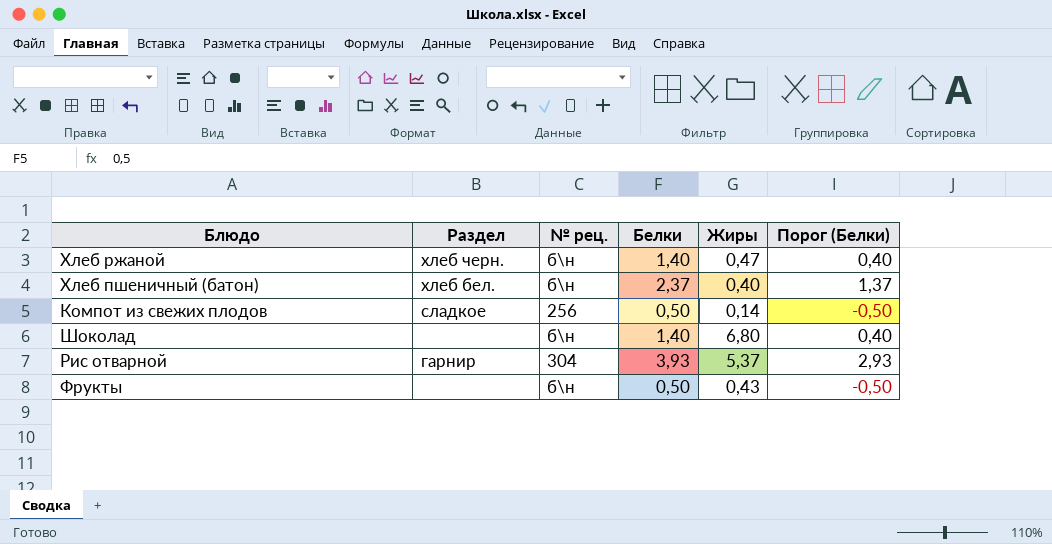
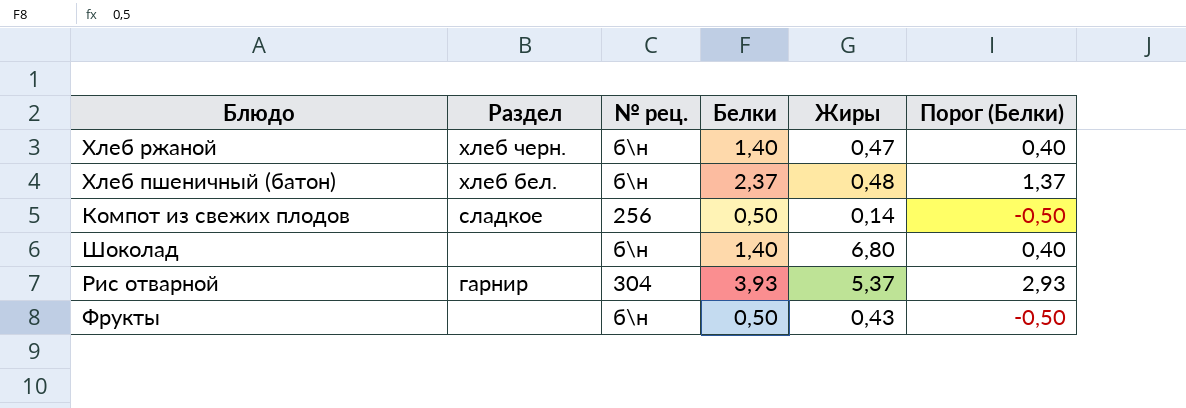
Хлеб пшеничный (батон) | Жиры: 0,40 -> 0,48

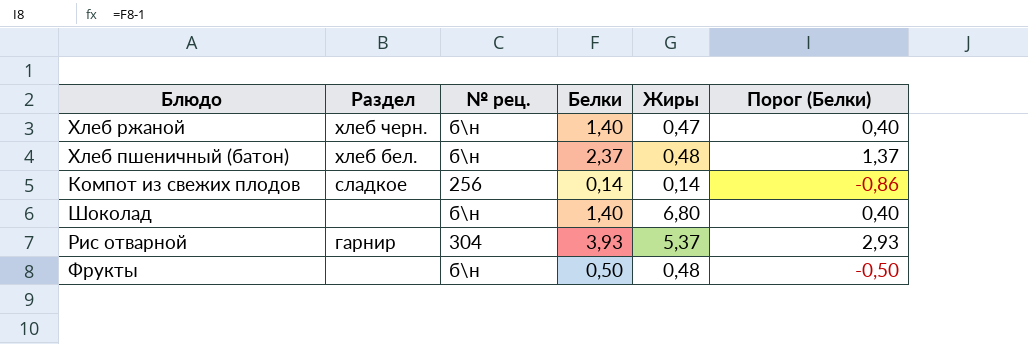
Компот из свежих плодов | Белки: 0,50 -> 0,14
Компот из свежих плодов | Порог (Белки): -0,50 -> -0,86
Фрукты | Жиры: 0,43 -> 0,48

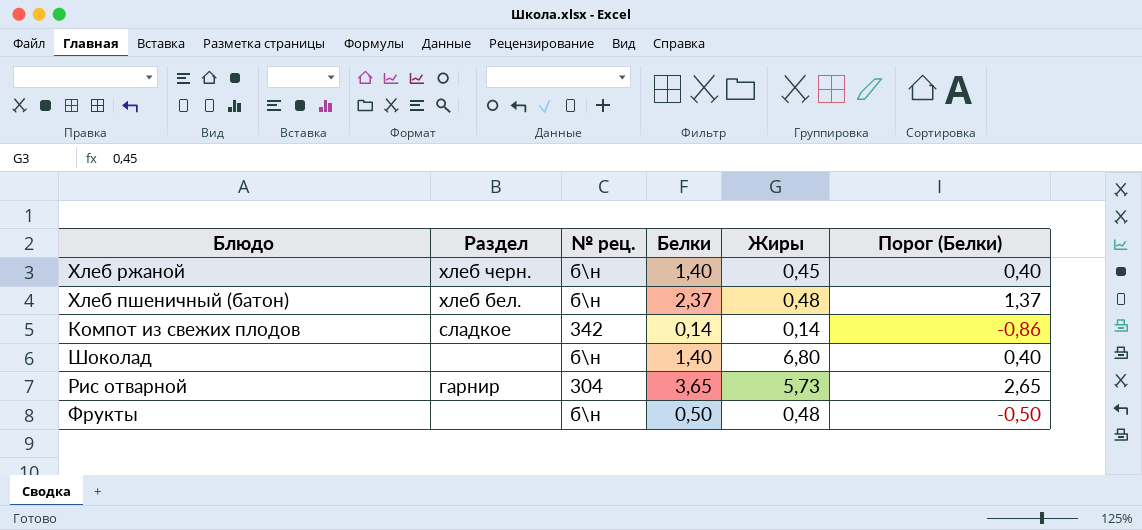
Хлеб ржаной | Жиры: 0,47 -> 0,45
Компот из свежих плодов | № рец.: 256 -> 342
Рис отварной | Белки: 3,93 -> 3,65
Рис отварной | Жиры: 5,37 -> 5,73
Рис отварной | Порог (Белки): 2,93 -> 2,65

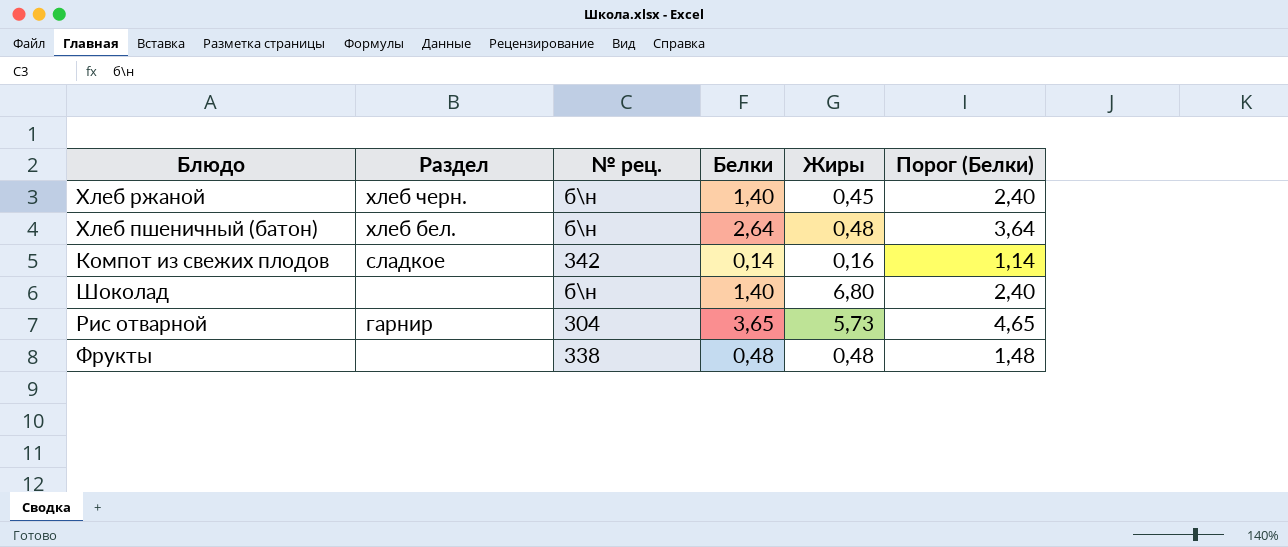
column Порог (Белки) | formula: [Белки] - 1 -> [Белки] + 1
Хлеб пшеничный (батон) | Белки: 2,37 -> 2,64
Компот из свежих плодов | Жиры: 0,14 -> 0,16
Фрукты | № рец.: б\н -> 338
Фрукты | Белки: 0,50 -> 0,48

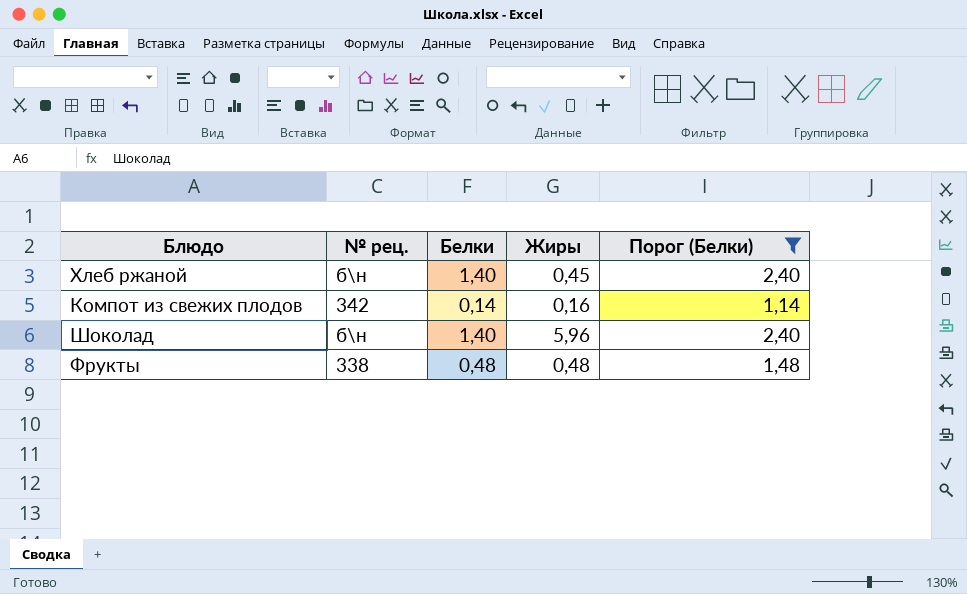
filter: none -> Порог (Белки) <= 2,40
column Раздел | position: 2 -> none
Шоколад | Жиры: 6,80 -> 5,96

